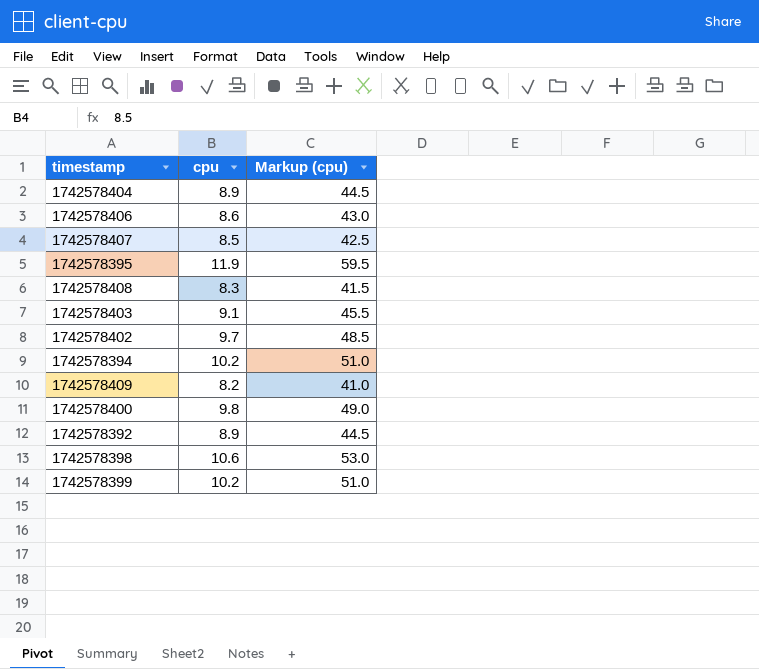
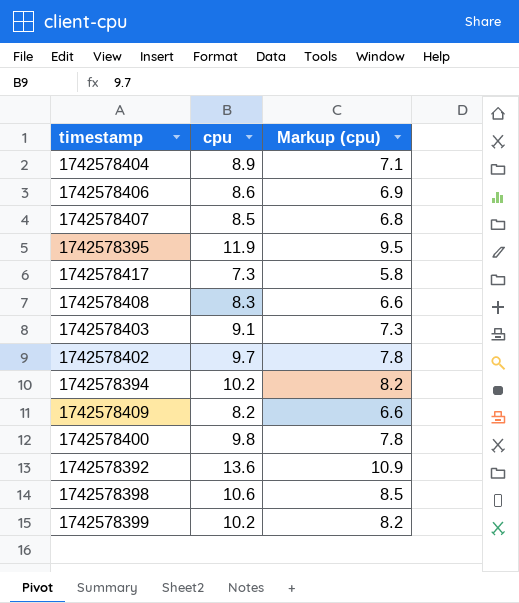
column Markup (cpu) | formula: [cpu] * 5 -> [cpu] * 0.8
row 1742578417: none -> 7.3 | 5.8
1742578392 | cpu: 8.9 -> 13.6

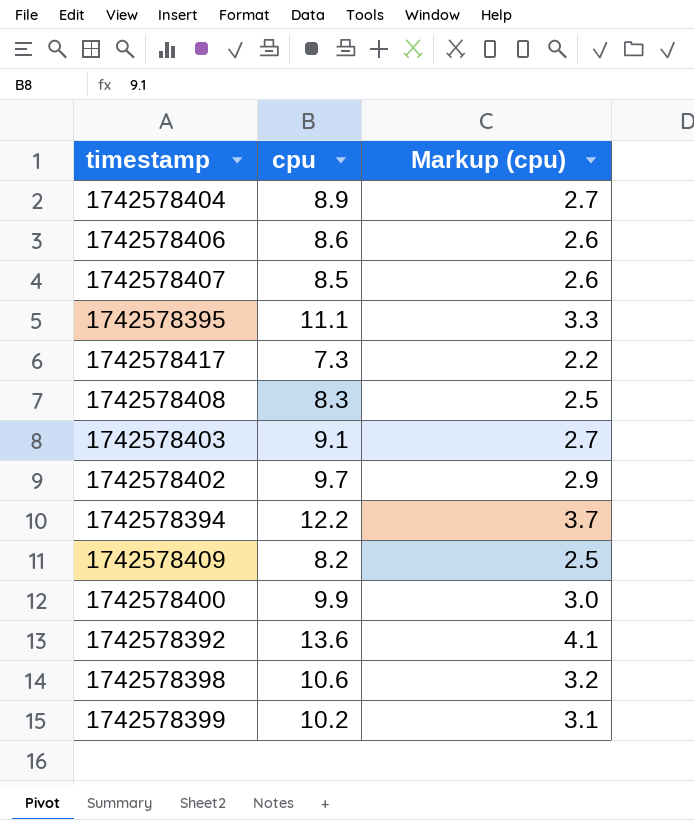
column Markup (cpu) | formula: [cpu] * 0.8 -> [cpu] * 0.3
1742578395 | cpu: 11.9 -> 11.1
1742578394 | cpu: 10.2 -> 12.2
1742578400 | cpu: 9.8 -> 9.9

